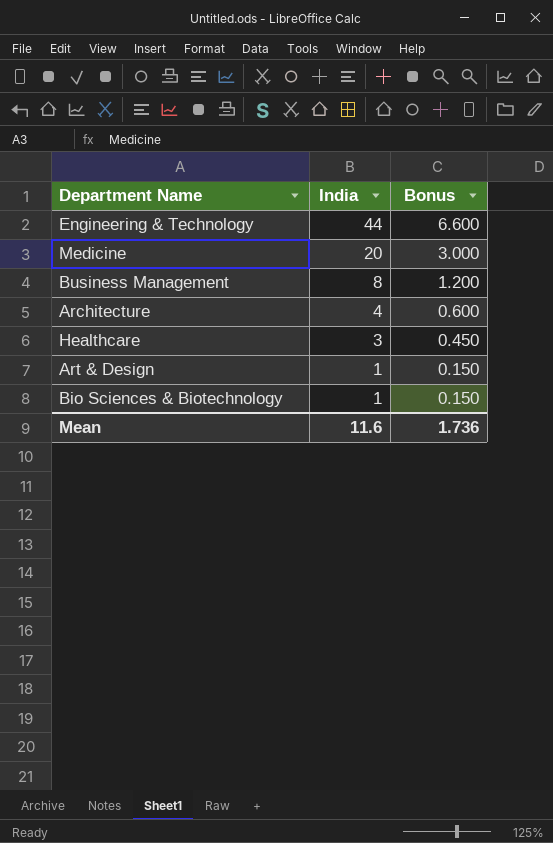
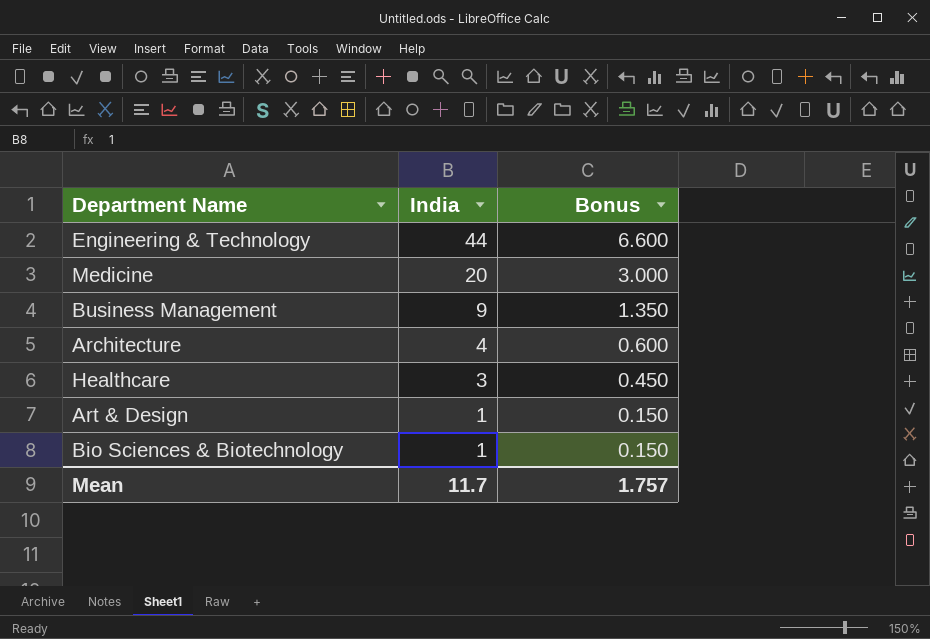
Business Management | India: 8 -> 9
Business Management | Bonus: 1.200 -> 1.350
Mean | India: 11.6 -> 11.7
Mean | Bonus: 1.736 -> 1.757

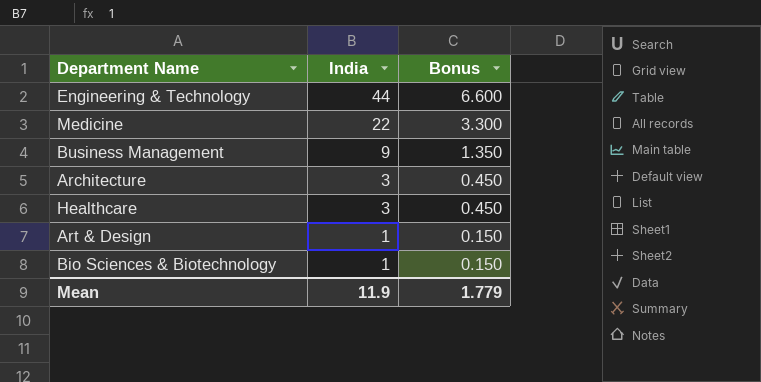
Medicine | India: 20 -> 22
Medicine | Bonus: 3.000 -> 3.300
Architecture | India: 4 -> 3
Architecture | Bonus: 0.600 -> 0.450
Mean | India: 11.7 -> 11.9
Mean | Bonus: 1.757 -> 1.779

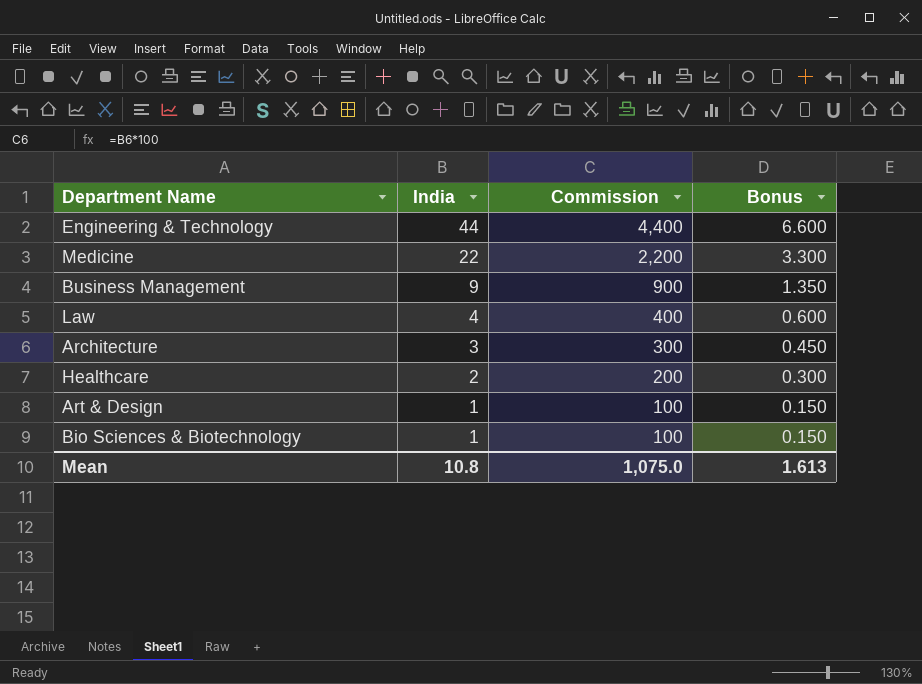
column Commission | formula: none -> [India] * 100
row Law: none -> 4 | 400 | 0.600
Healthcare | India: 3 -> 2
Healthcare | Bonus: 0.450 -> 0.300
Mean | India: 11.9 -> 10.8
Mean | Bonus: 1.779 -> 1.613

